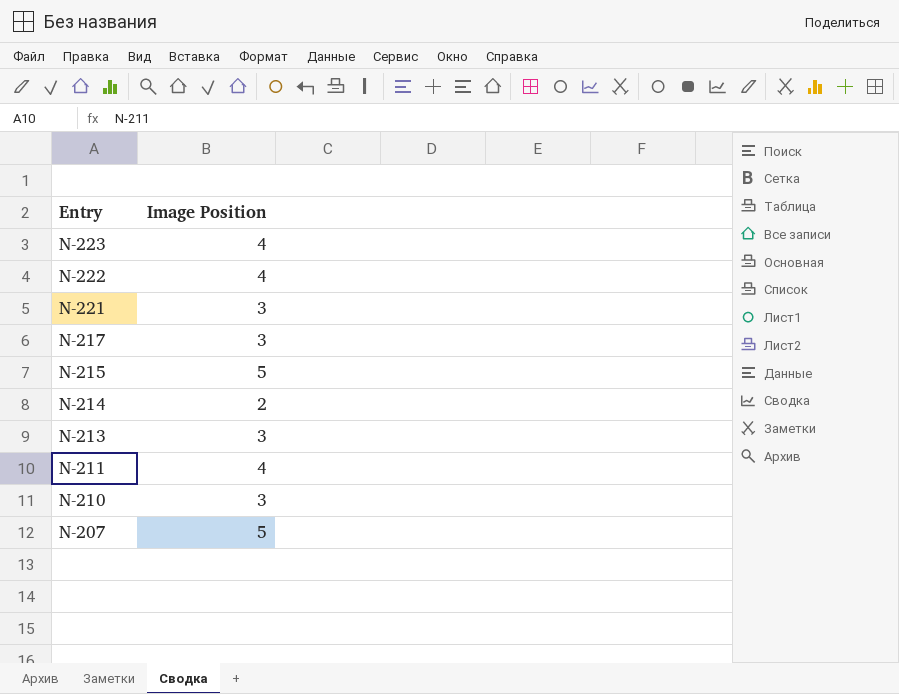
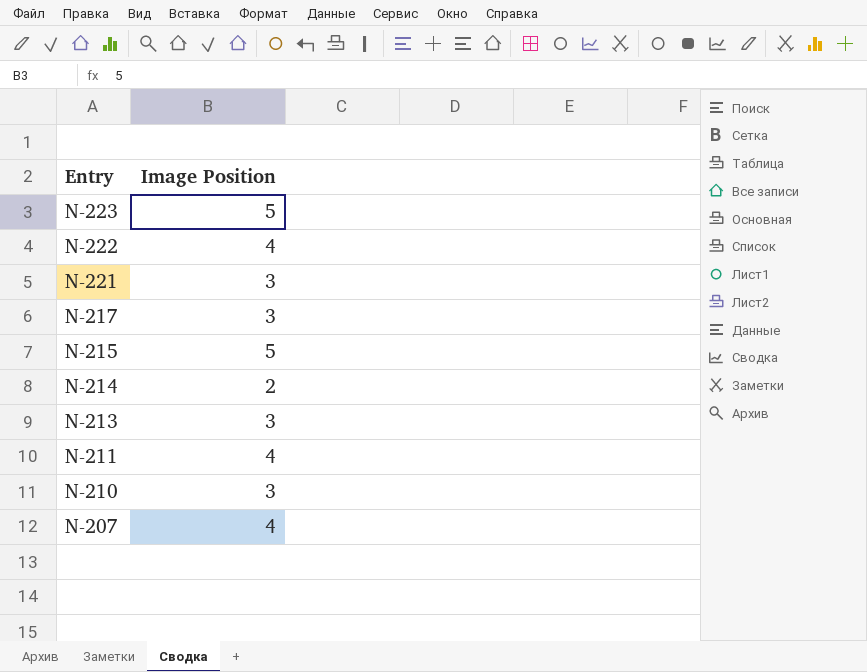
N-223 | Image Position: 4 -> 5
N-207 | Image Position: 5 -> 4

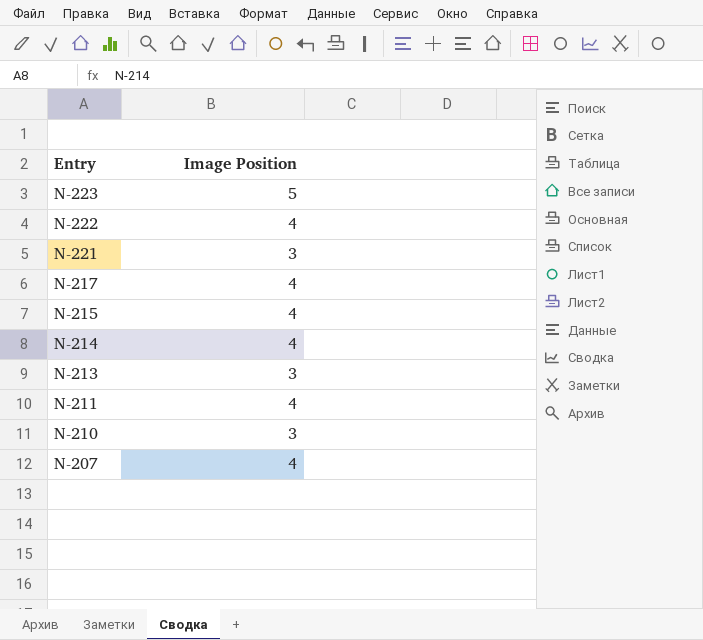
N-217 | Image Position: 3 -> 4
N-215 | Image Position: 5 -> 4
N-214 | Image Position: 2 -> 4

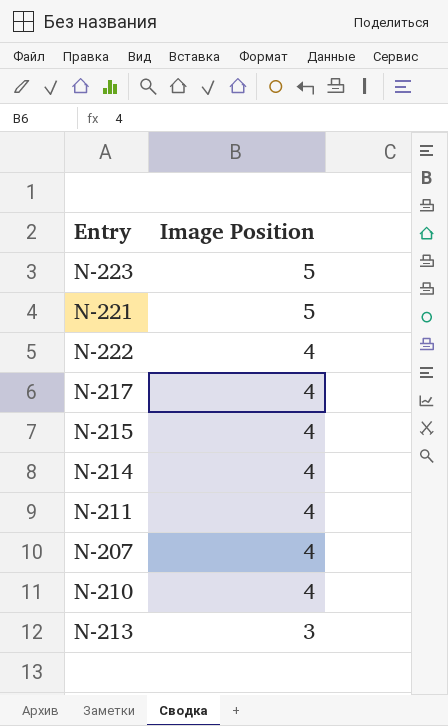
row order: Entry descending -> Image Position descending
N-221 | Image Position: 3 -> 5
N-210 | Image Position: 3 -> 4

